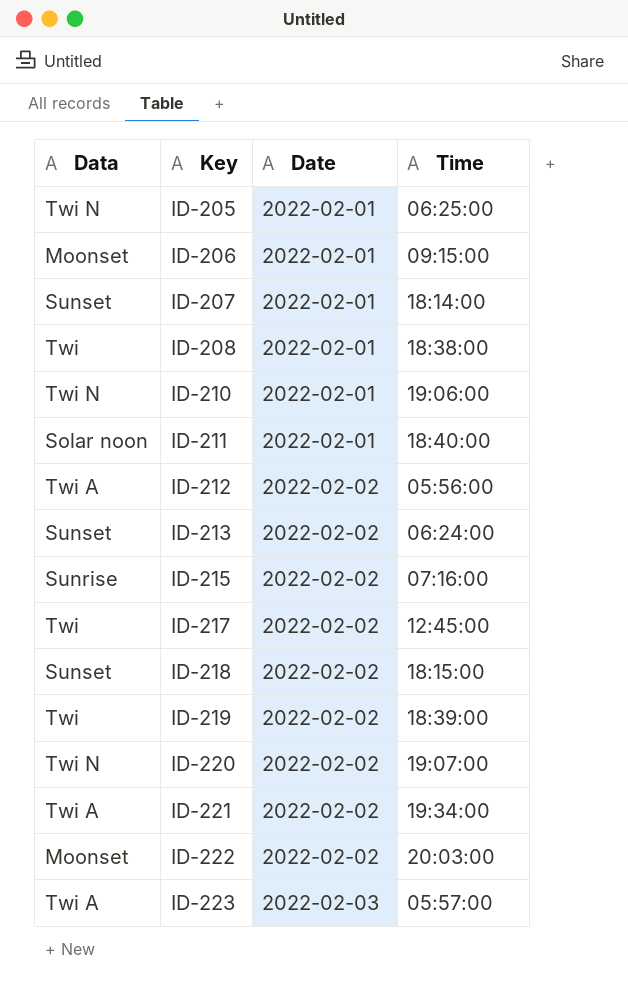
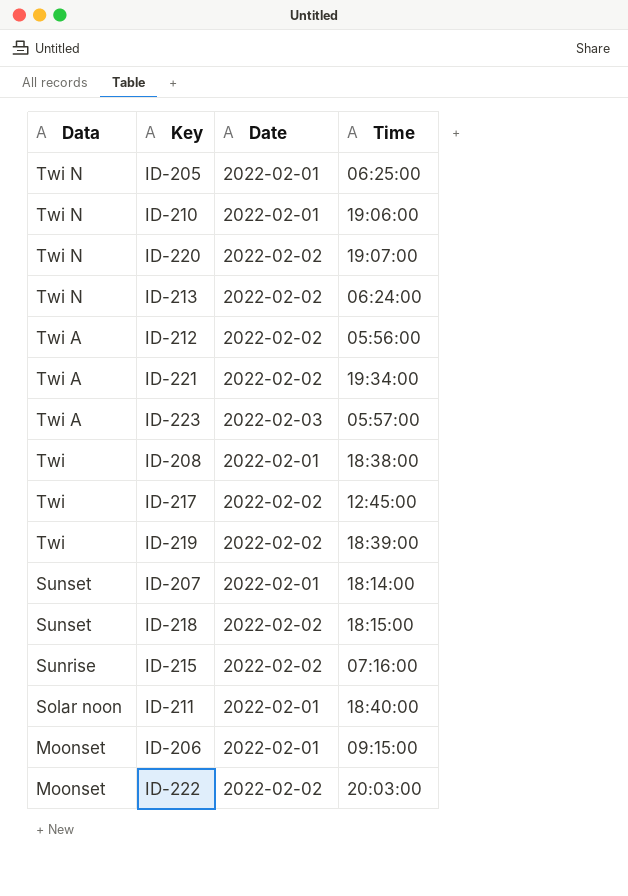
row order: Key ascending -> Data descending
ID-213 | Data: Sunset -> Twi N

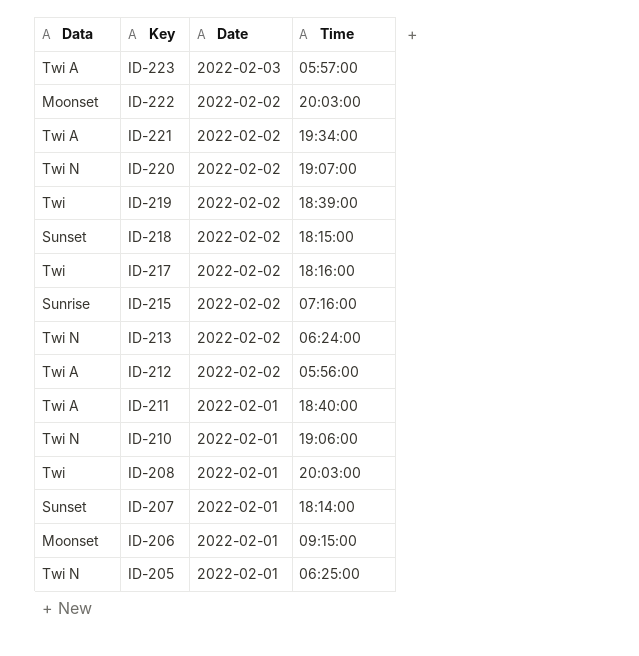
row order: Data descending -> Key descending
ID-217 | Time: 12:45:00 -> 18:16:00
ID-211 | Data: Solar noon -> Twi A
ID-208 | Time: 18:38:00 -> 20:03:00

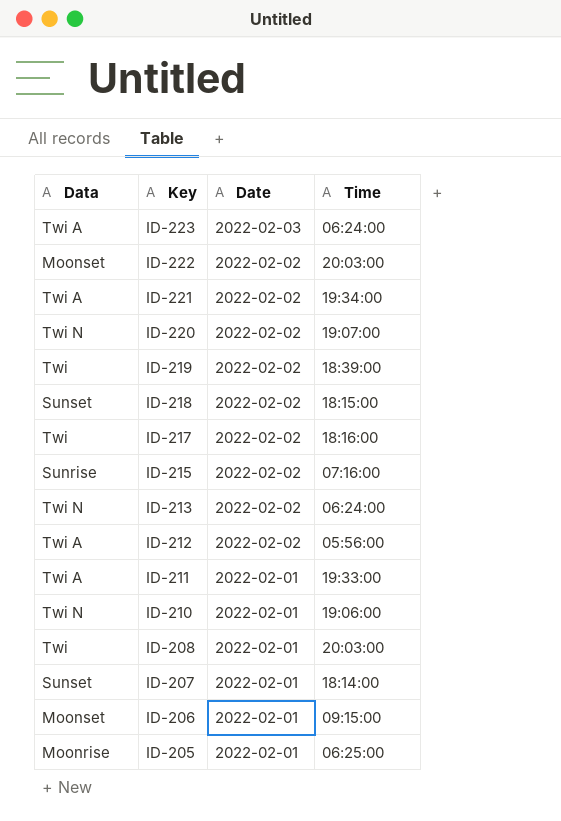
ID-223 | Time: 05:57:00 -> 06:24:00
ID-211 | Time: 18:40:00 -> 19:33:00
ID-205 | Data: Twi N -> Moonrise

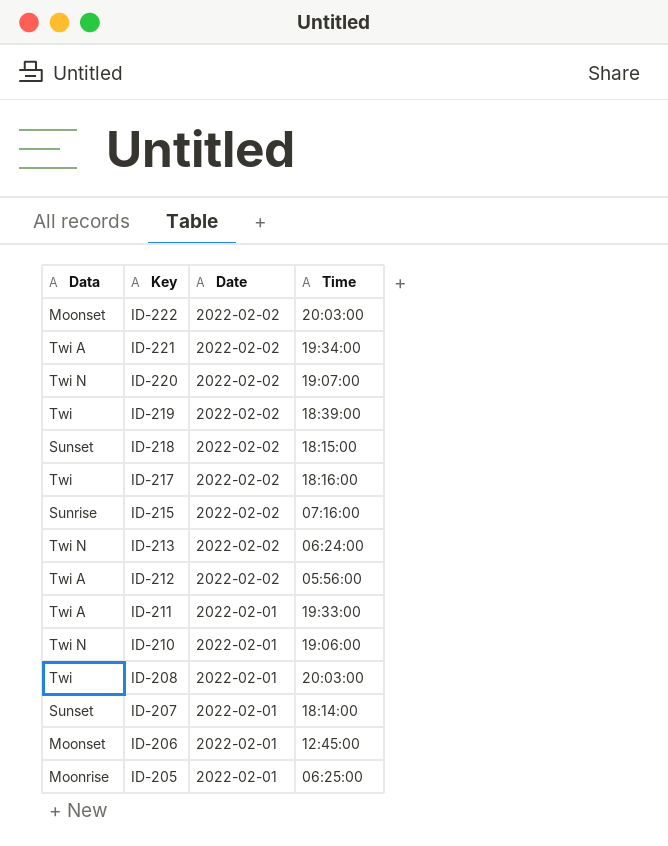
row ID-223: Twi A | 2022-02-03 | 06:24:00 -> none
ID-206 | Time: 09:15:00 -> 12:45:00

